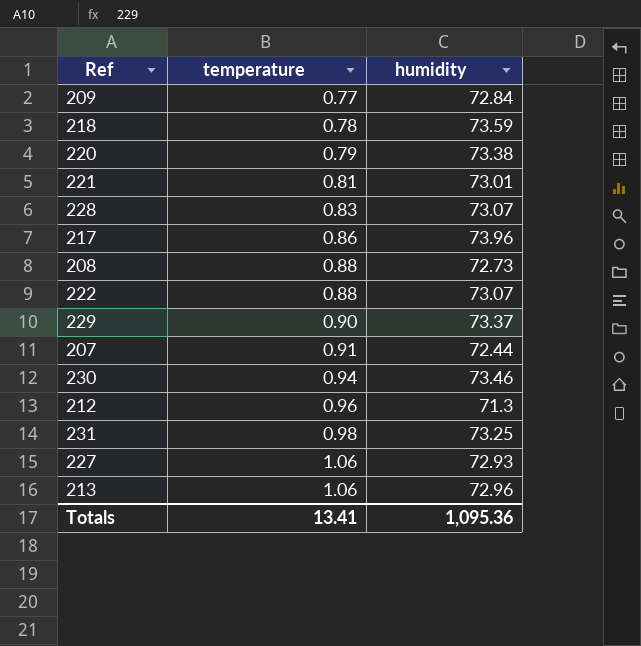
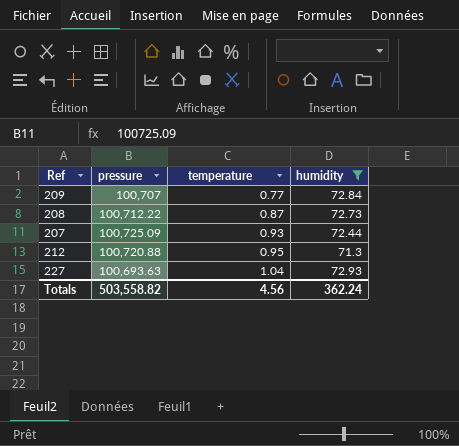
filter: none -> humidity <= 72.93
column pressure | position: none -> 2
208 | temperature: 0.88 -> 0.87
207 | temperature: 0.91 -> 0.93
212 | temperature: 0.96 -> 0.95
227 | temperature: 1.06 -> 1.04
Totals | temperature: 13.41 -> 4.56
Totals | humidity: 1,095.36 -> 362.24

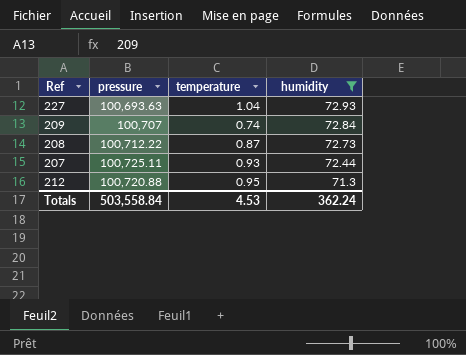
row order: temperature ascending -> humidity descending
209 | temperature: 0.77 -> 0.74
207 | pressure: 100,725.09 -> 100,725.11
Totals | pressure: 503,558.82 -> 503,558.84
Totals | temperature: 4.56 -> 4.53

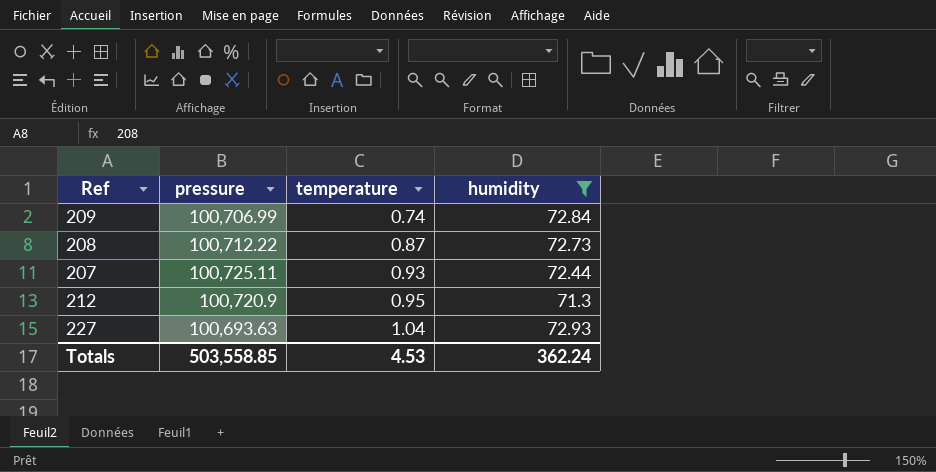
row order: humidity descending -> temperature ascending
209 | pressure: 100,707 -> 100,706.99
212 | pressure: 100,720.88 -> 100,720.9
Totals | pressure: 503,558.84 -> 503,558.85

